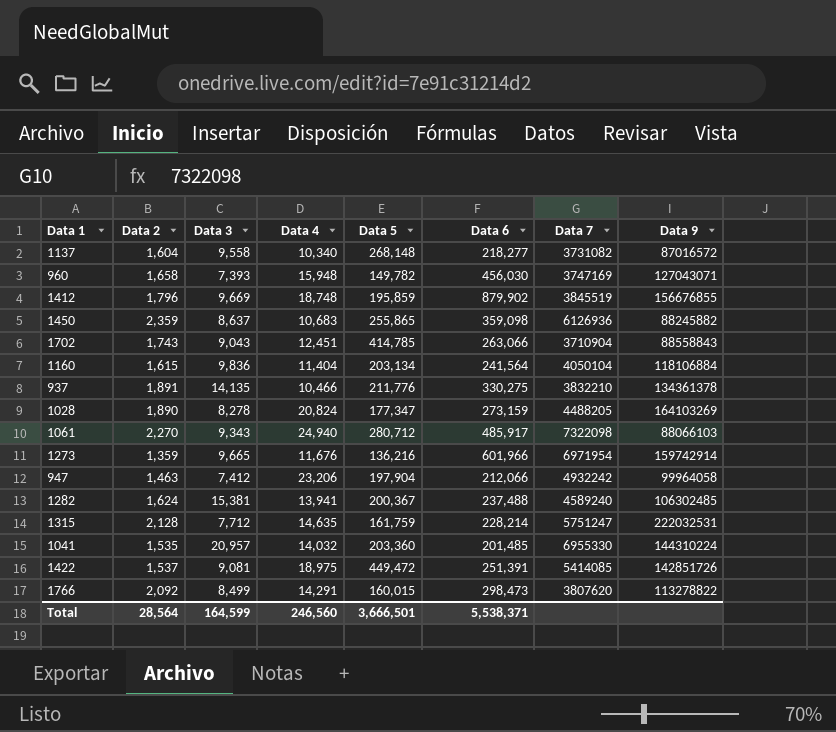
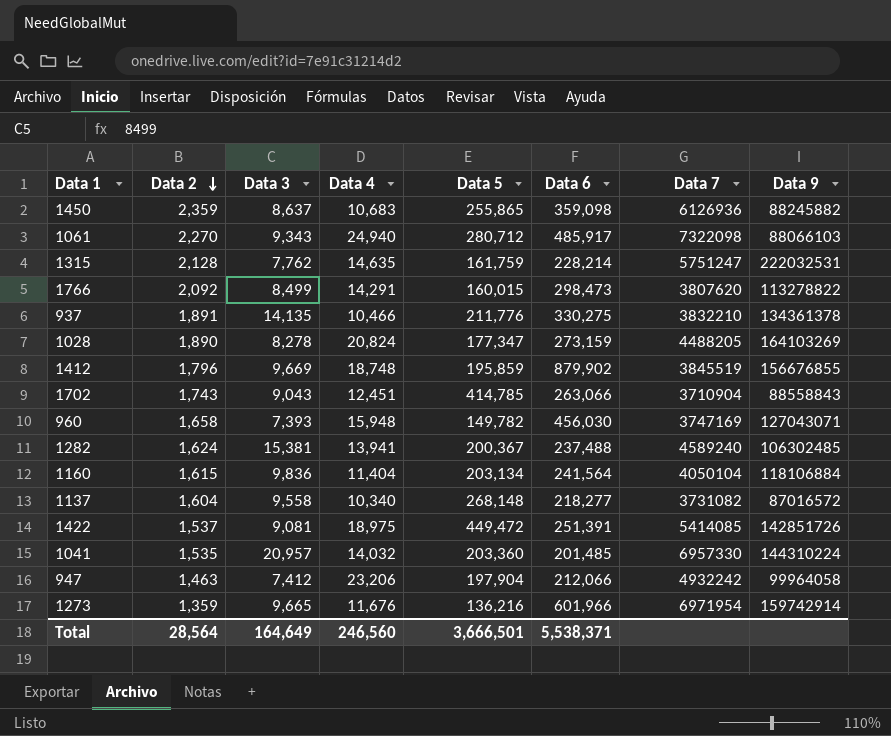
row order: none -> Data 2 descending
1315 | Data 3: 7,712 -> 7,762
1041 | Data 7: 6955330 -> 6957330
Total | Data 3: 164,599 -> 164,649

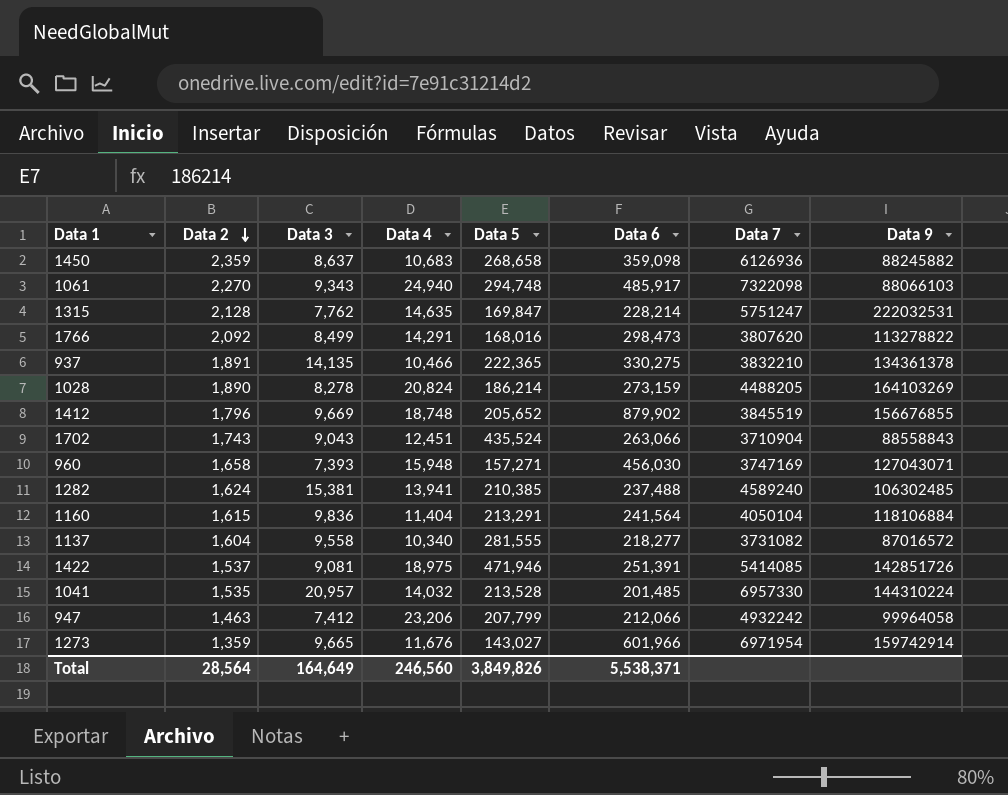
1450 | Data 5: 255,865 -> 268,658
1061 | Data 5: 280,712 -> 294,748
1315 | Data 5: 161,759 -> 169,847
1766 | Data 5: 160,015 -> 168,016
937 | Data 5: 211,776 -> 222,365
1028 | Data 5: 177,347 -> 186,214
1412 | Data 5: 195,859 -> 205,652
1702 | Data 5: 414,785 -> 435,524
960 | Data 5: 149,782 -> 157,271
1282 | Data 5: 200,367 -> 210,385
1160 | Data 5: 203,134 -> 213,291
1137 | Data 5: 268,148 -> 281,555
1422 | Data 5: 449,472 -> 471,946
1041 | Data 5: 203,360 -> 213,528
947 | Data 5: 197,904 -> 207,799
1273 | Data 5: 136,216 -> 143,027
Total | Data 5: 3,666,501 -> 3,849,826

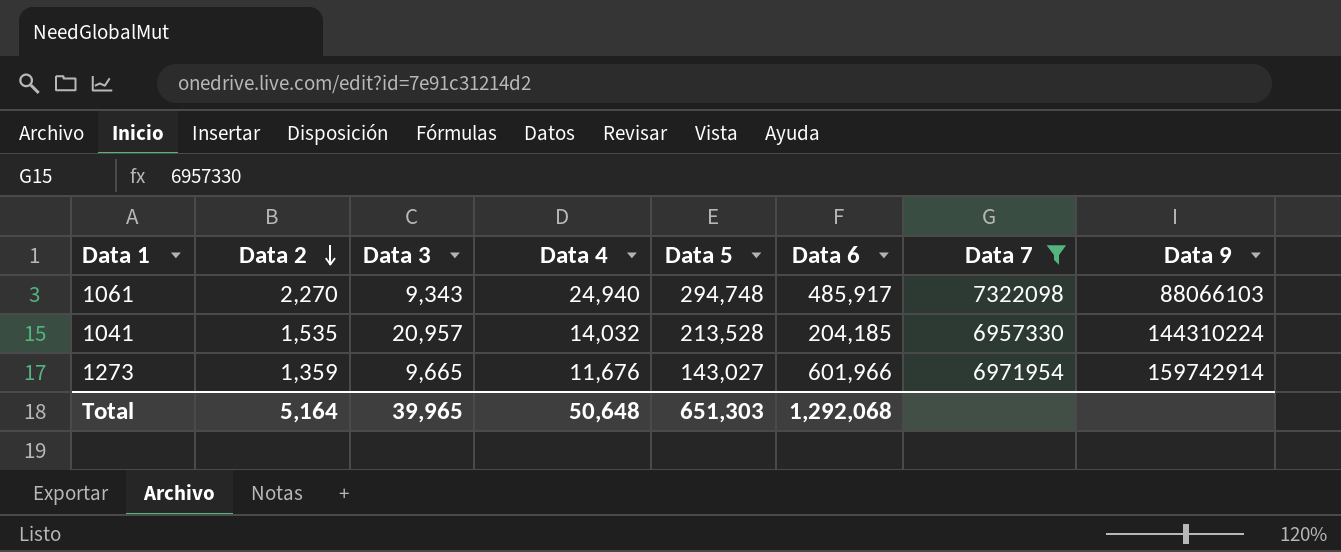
filter: none -> Data 7 >= 6957330
1041 | Data 6: 201,485 -> 204,185
Total | Data 2: 28,564 -> 5,164
Total | Data 3: 164,649 -> 39,965
Total | Data 4: 246,560 -> 50,648
Total | Data 5: 3,849,826 -> 651,303
Total | Data 6: 5,538,371 -> 1,292,068

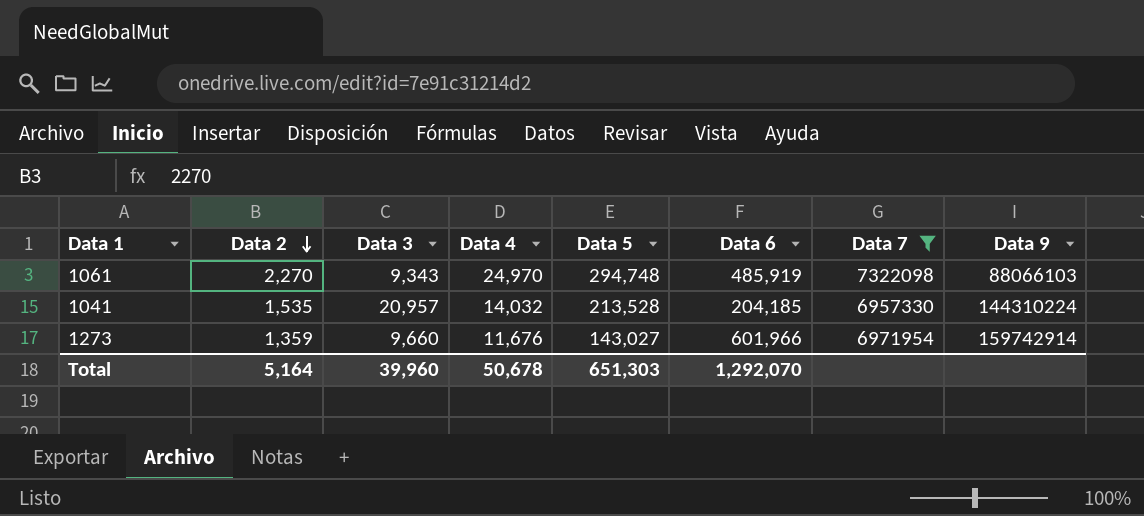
1061 | Data 4: 24,940 -> 24,970
1061 | Data 6: 485,917 -> 485,919
1273 | Data 3: 9,665 -> 9,660
Total | Data 3: 39,965 -> 39,960
Total | Data 4: 50,648 -> 50,678
Total | Data 6: 1,292,068 -> 1,292,070

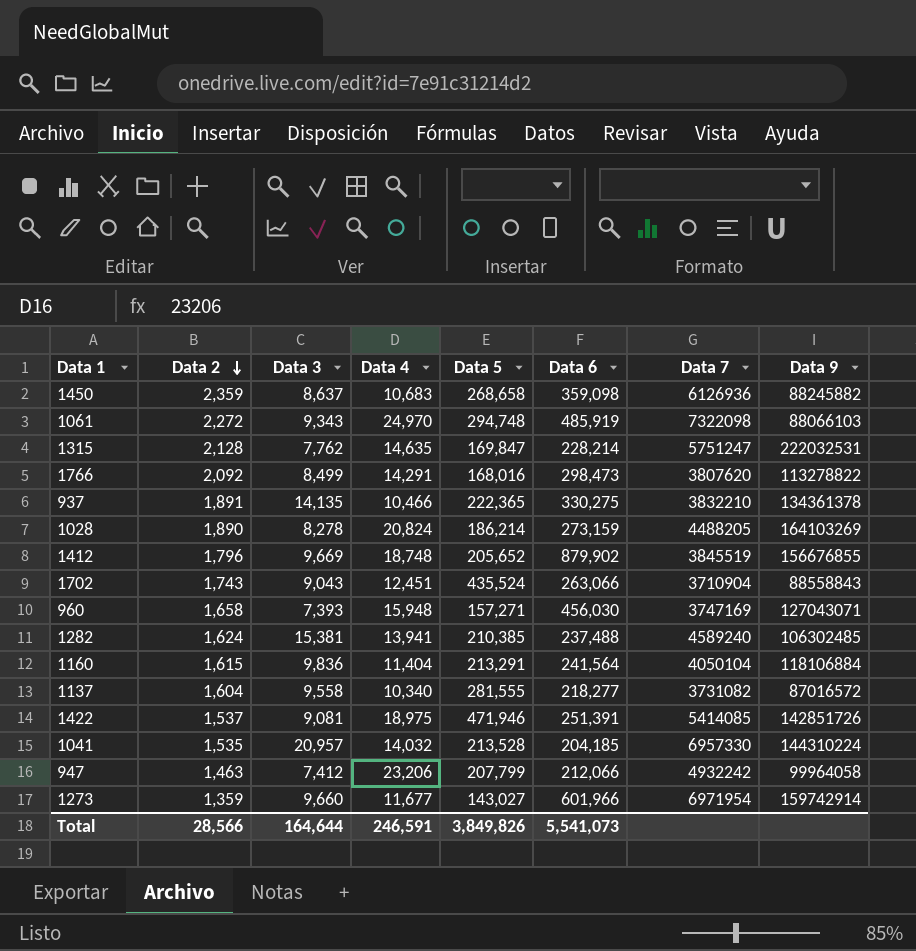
filter: Data 7 >= 6957330 -> none
1061 | Data 2: 2,270 -> 2,272
1273 | Data 4: 11,676 -> 11,677
Total | Data 2: 5,164 -> 28,566
Total | Data 3: 39,960 -> 164,644
Total | Data 4: 50,678 -> 246,591
Total | Data 5: 651,303 -> 3,849,826
Total | Data 6: 1,292,070 -> 5,541,073

